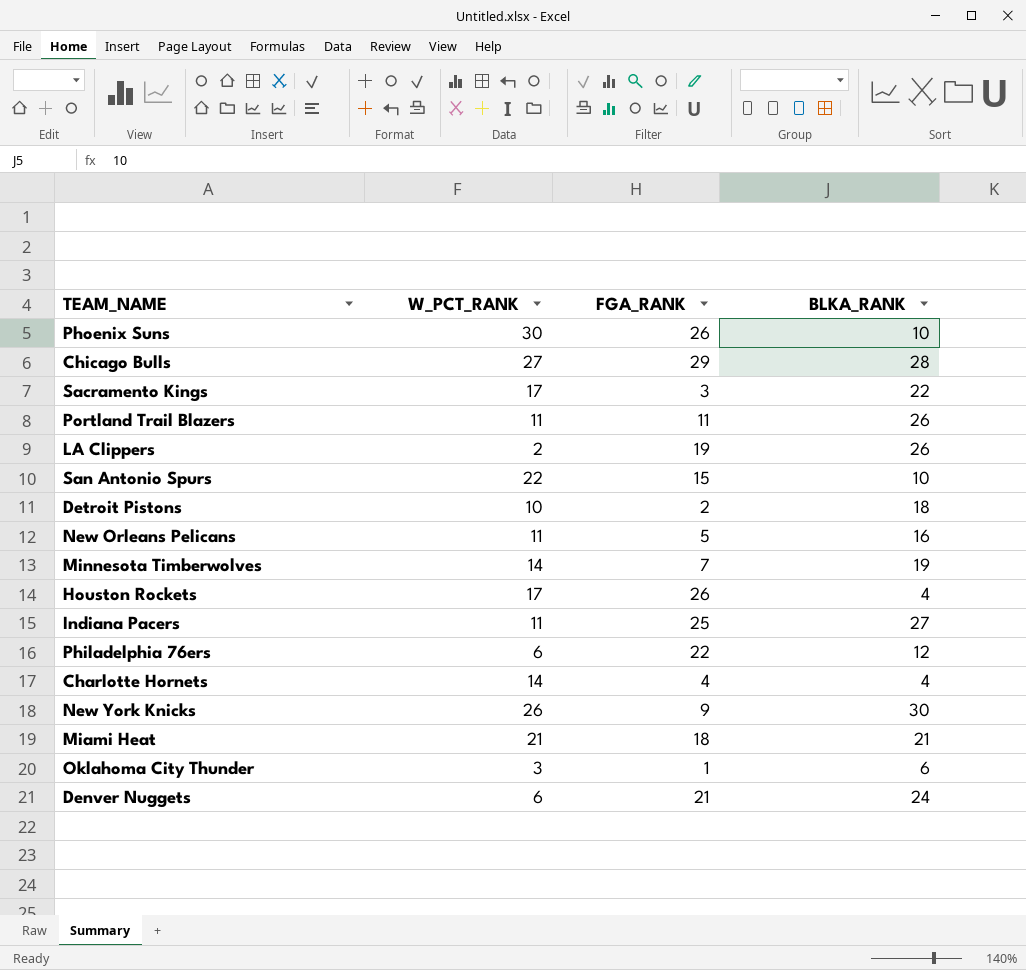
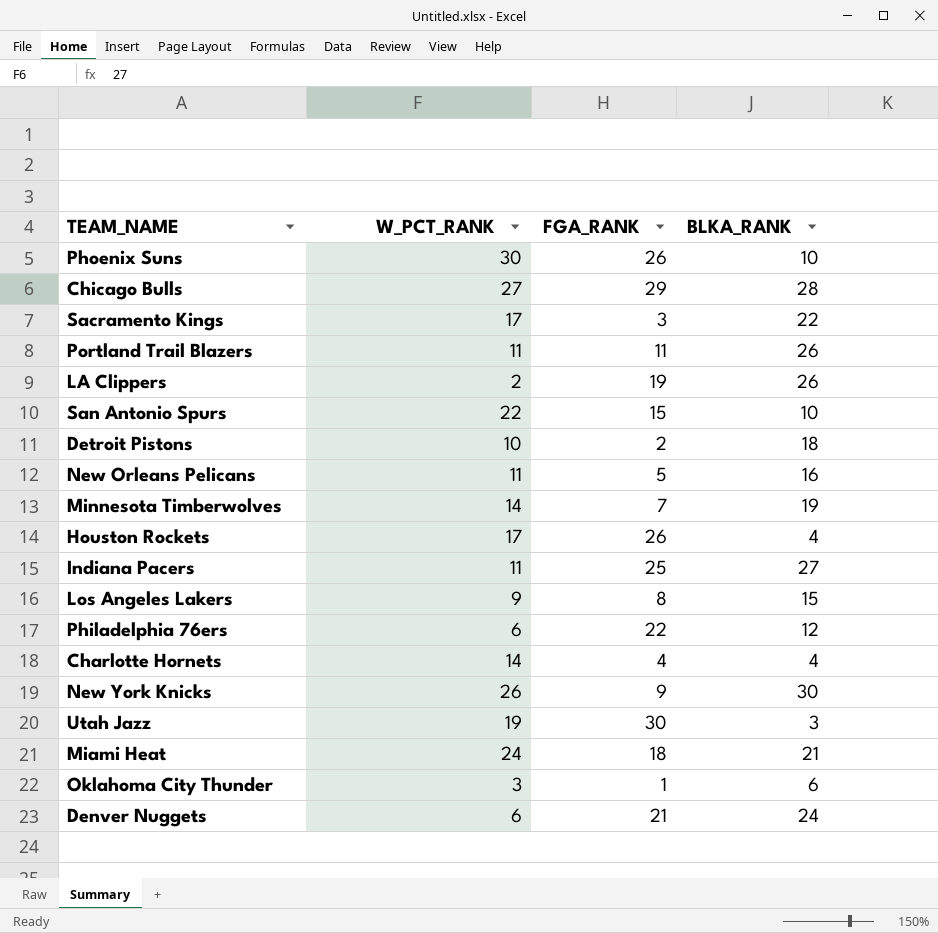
row Los Angeles Lakers: none -> 9 | 8 | 15
row Utah Jazz: none -> 19 | 30 | 3
Miami Heat | W_PCT_RANK: 21 -> 24

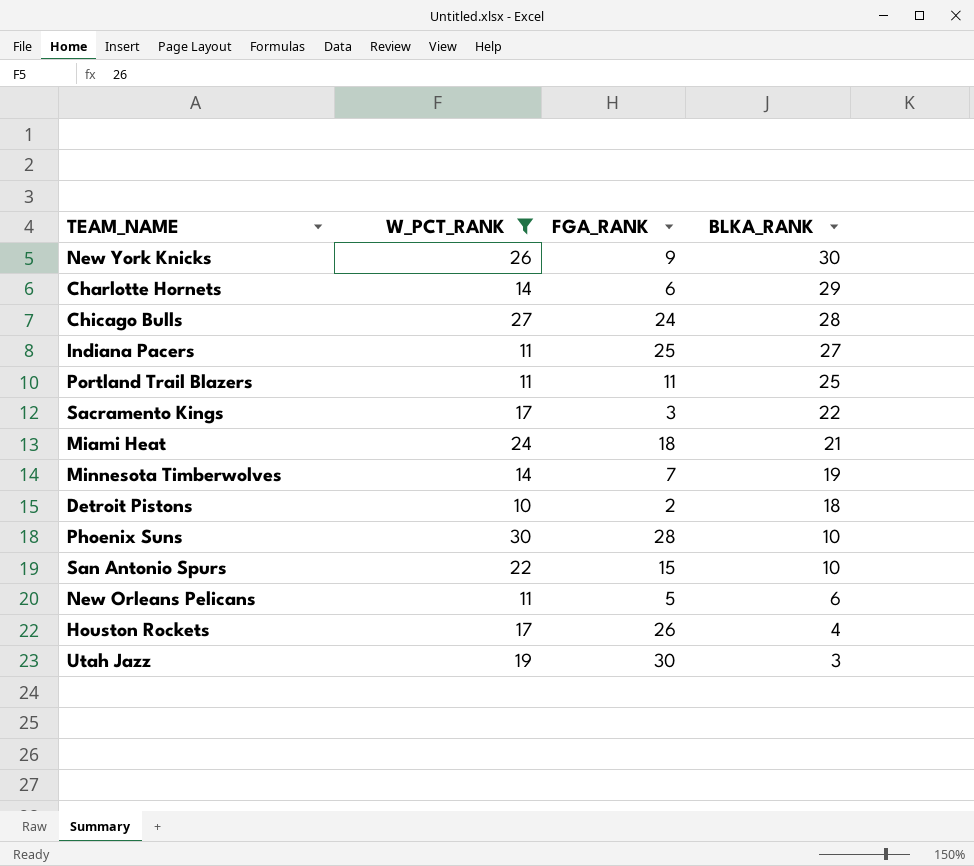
filter: none -> W_PCT_RANK >= 10
row order: none -> BLKA_RANK descending
Charlotte Hornets | FGA_RANK: 4 -> 6
Charlotte Hornets | BLKA_RANK: 4 -> 29
Chicago Bulls | FGA_RANK: 29 -> 24
Portland Trail Blazers | BLKA_RANK: 26 -> 25
Phoenix Suns | FGA_RANK: 26 -> 28
New Orleans Pelicans | BLKA_RANK: 16 -> 6

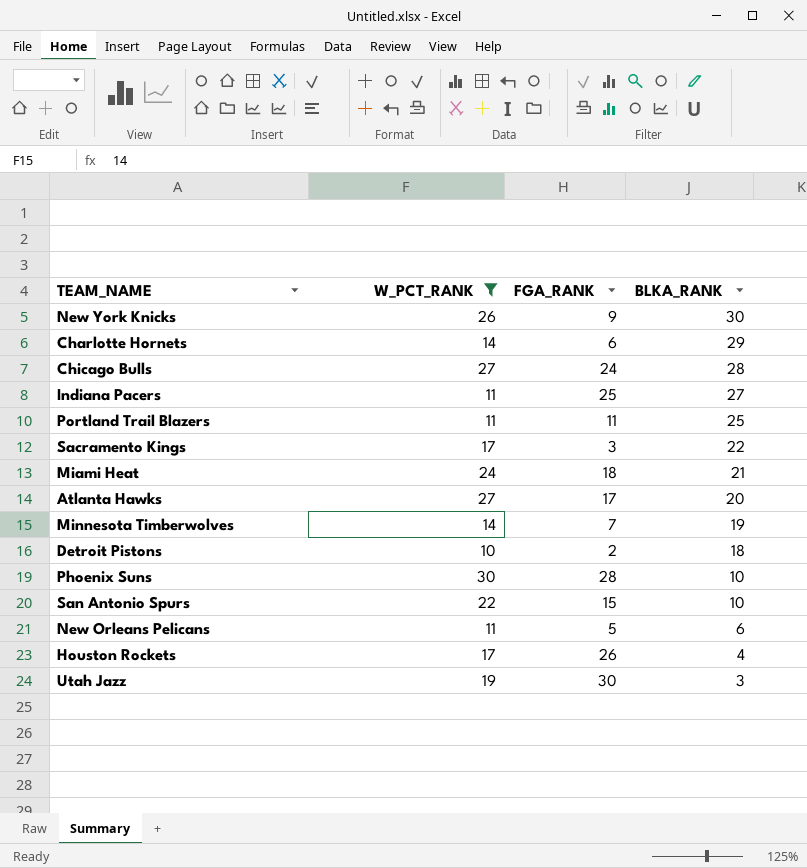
row Atlanta Hawks: none -> 27 | 17 | 20

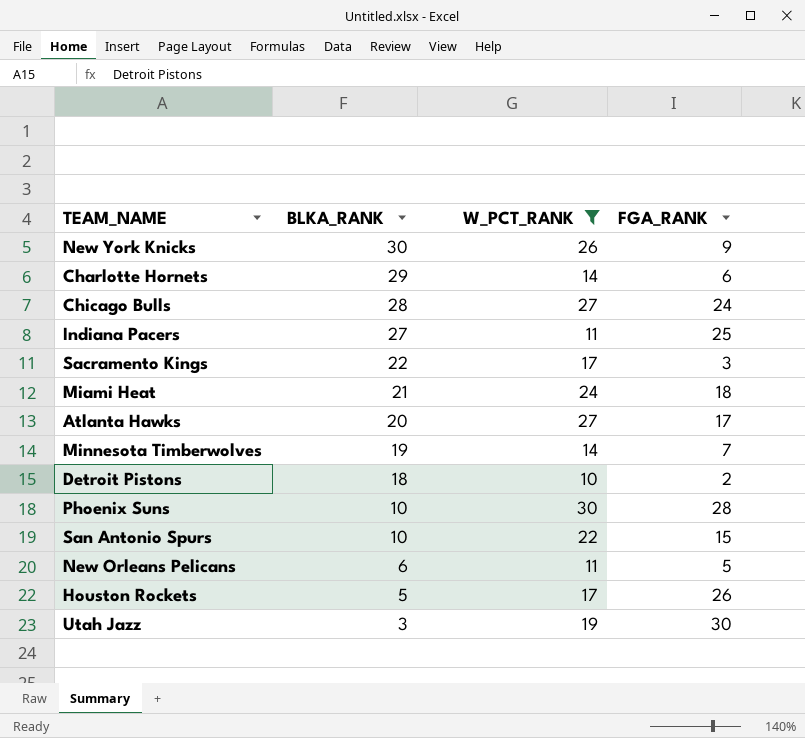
column BLKA_RANK | position: 4 -> 2
row Portland Trail Blazers: 11 | 11 | 25 -> none
Houston Rockets | BLKA_RANK: 4 -> 5

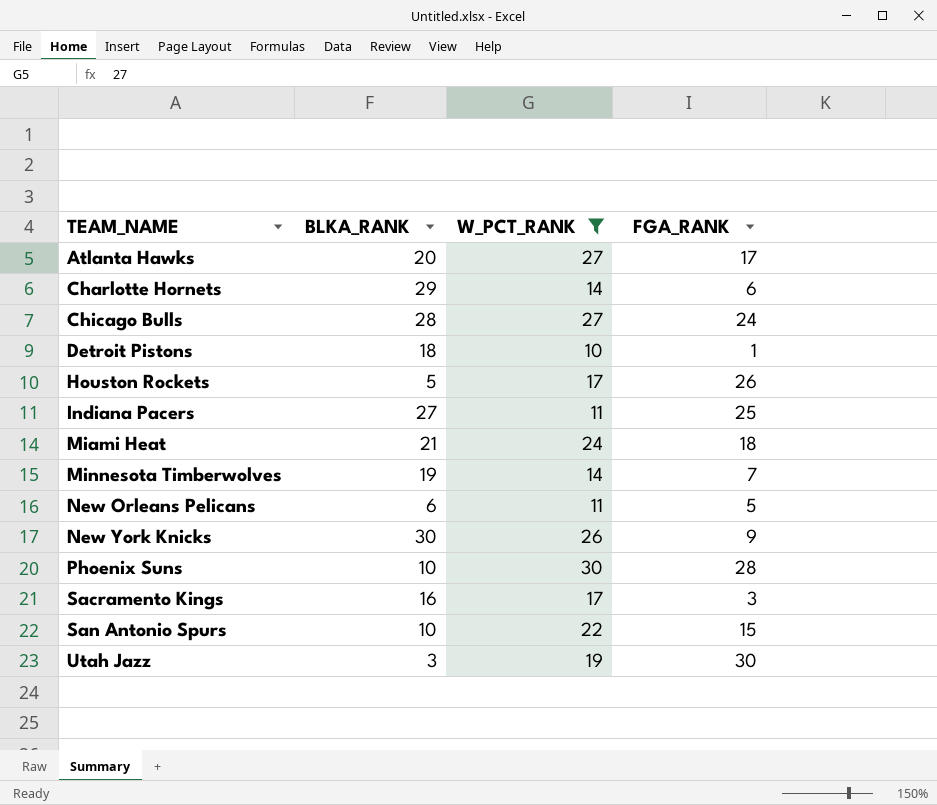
row order: BLKA_RANK descending -> TEAM_NAME ascending
Detroit Pistons | FGA_RANK: 2 -> 1
Sacramento Kings | BLKA_RANK: 22 -> 16

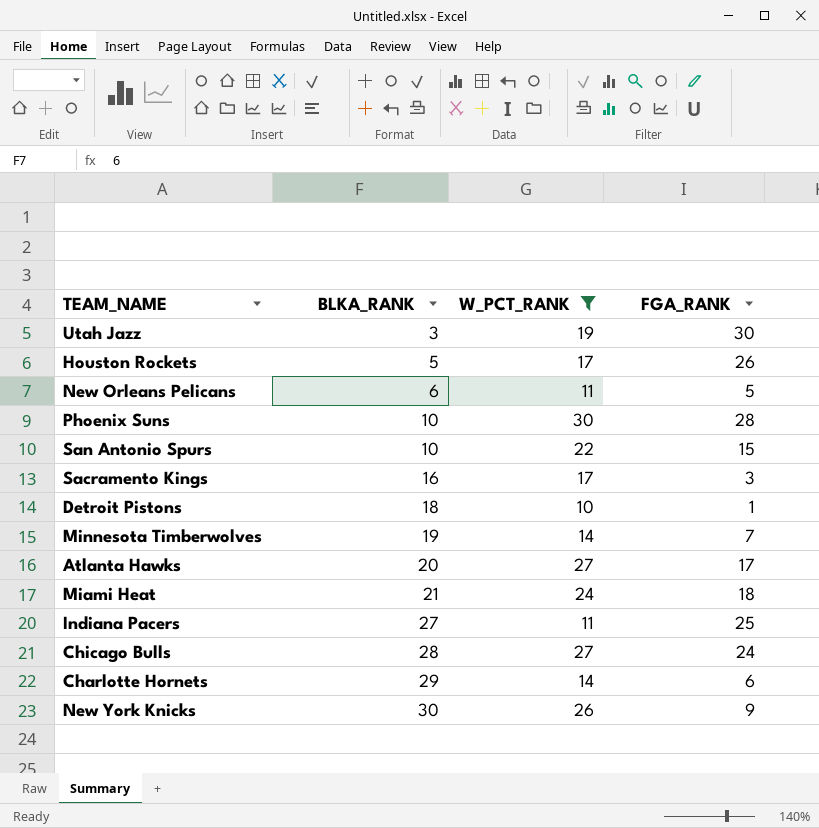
row order: TEAM_NAME ascending -> BLKA_RANK ascending

